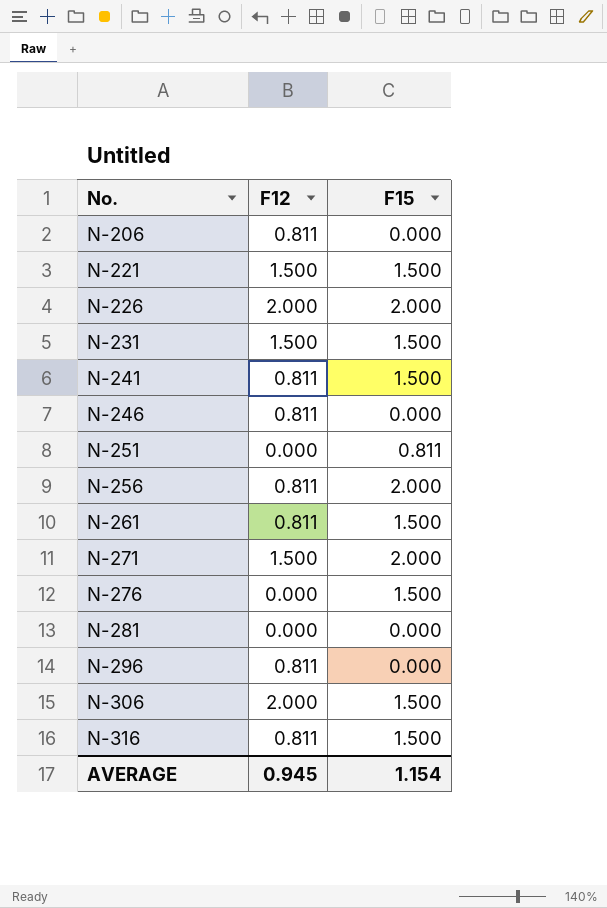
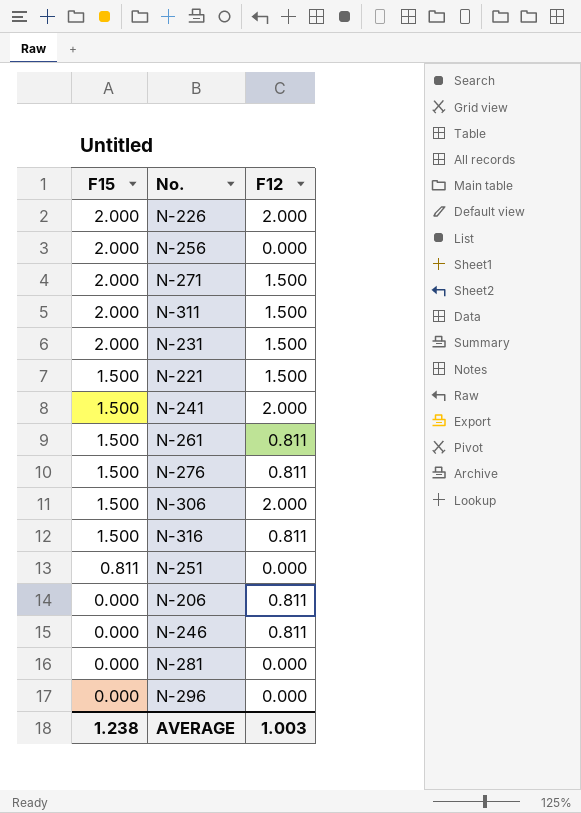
row order: No. ascending -> F15 descending
column F15 | position: 3 -> 1
N-256 | F12: 0.811 -> 0.000
row N-311: none -> 2.000 | 1.500
N-231 | F15: 1.500 -> 2.000
N-241 | F12: 0.811 -> 2.000
N-276 | F12: 0.000 -> 0.811
N-296 | F12: 0.811 -> 0.000
AVERAGE | F15: 1.154 -> 1.238
AVERAGE | F12: 0.945 -> 1.003

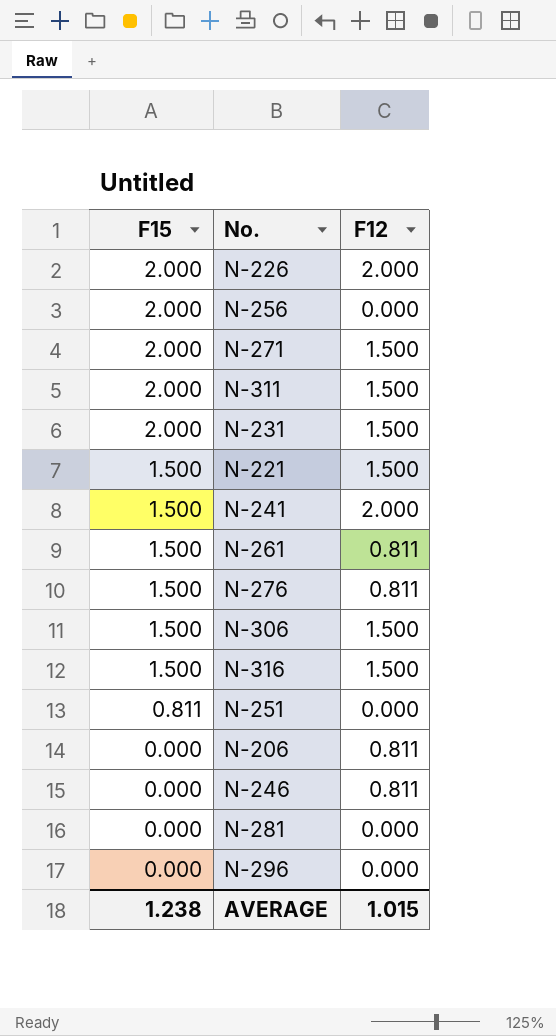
N-306 | F12: 2.000 -> 1.500
N-316 | F12: 0.811 -> 1.500
AVERAGE | F12: 1.003 -> 1.015

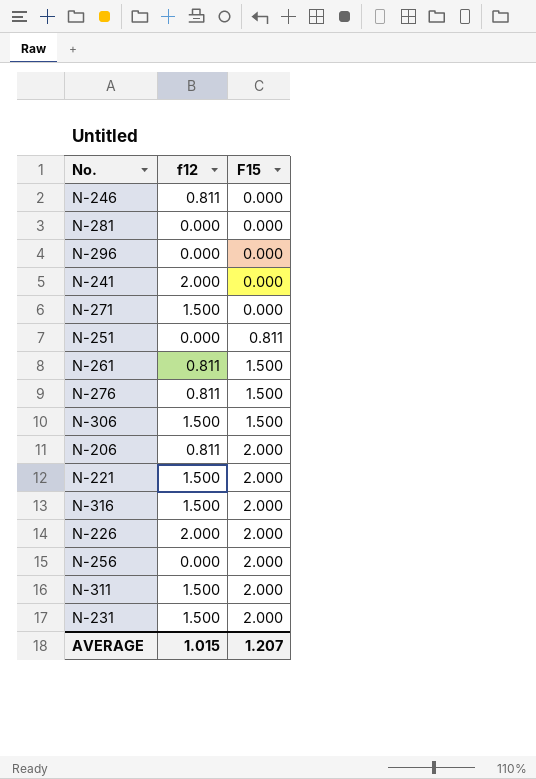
row order: F15 descending -> F15 ascending
column name: F12 -> f12
column F15 | position: 1 -> 3
N-241 | F15: 1.500 -> 0.000
N-271 | F15: 2.000 -> 0.000
N-206 | F15: 0.000 -> 2.000
N-221 | F15: 1.500 -> 2.000
N-316 | F15: 1.500 -> 2.000
AVERAGE | F15: 1.238 -> 1.207

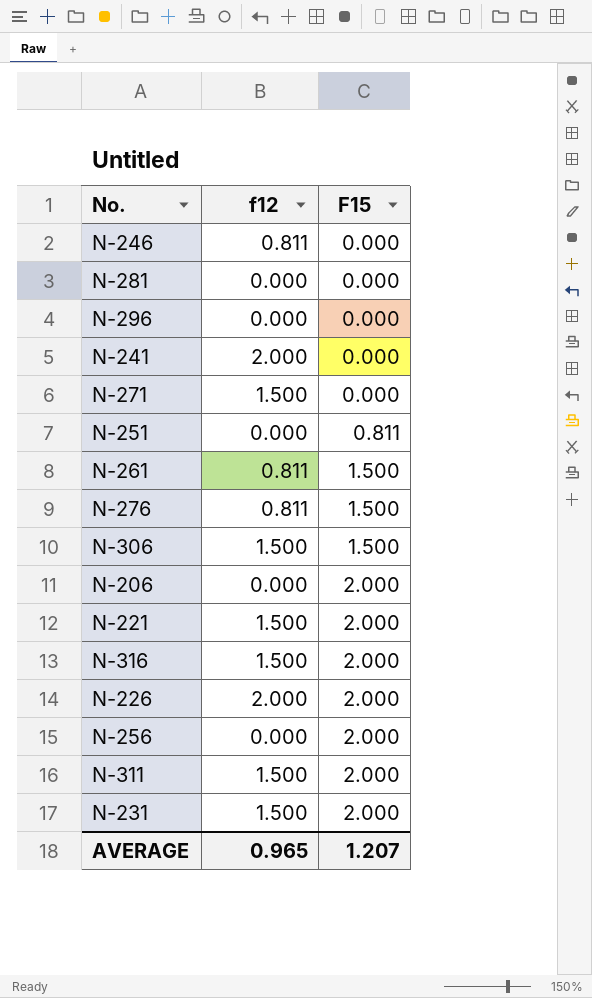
N-206 | f12: 0.811 -> 0.000
AVERAGE | f12: 1.015 -> 0.965

